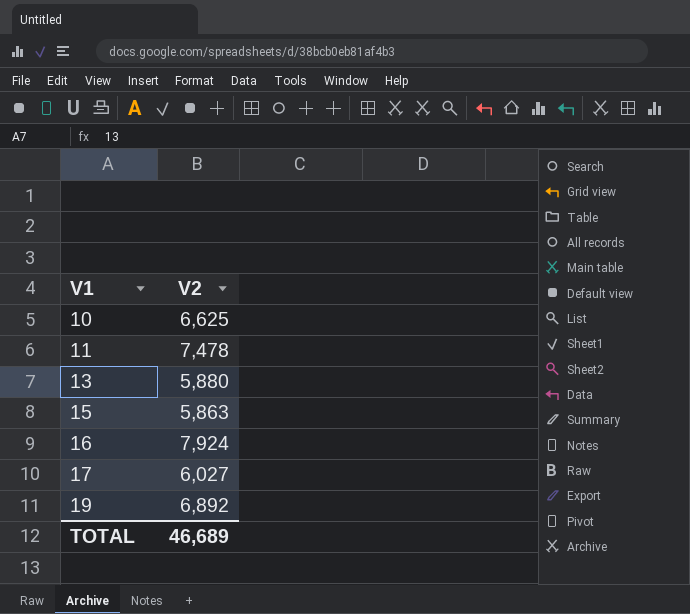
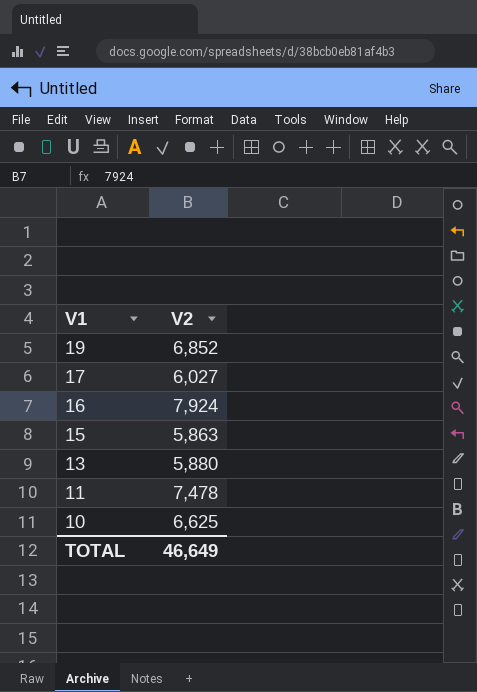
row order: V1 ascending -> V1 descending
19 | V2: 6,892 -> 6,852
TOTAL | V2: 46,689 -> 46,649

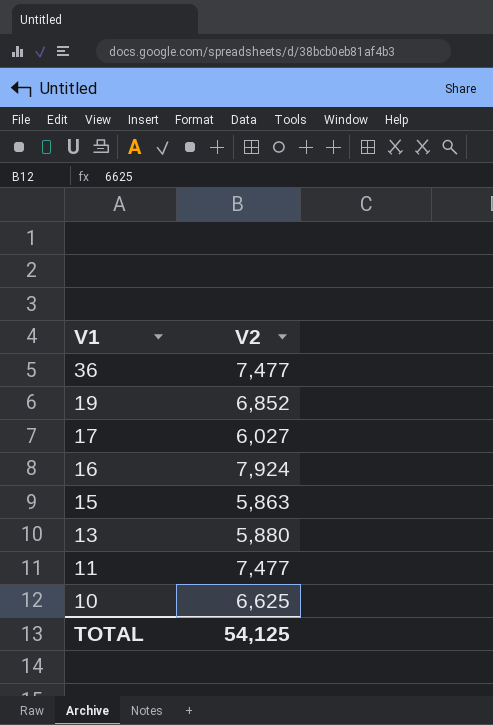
row 36: none -> 7,477
11 | V2: 7,478 -> 7,477
TOTAL | V2: 46,649 -> 54,125

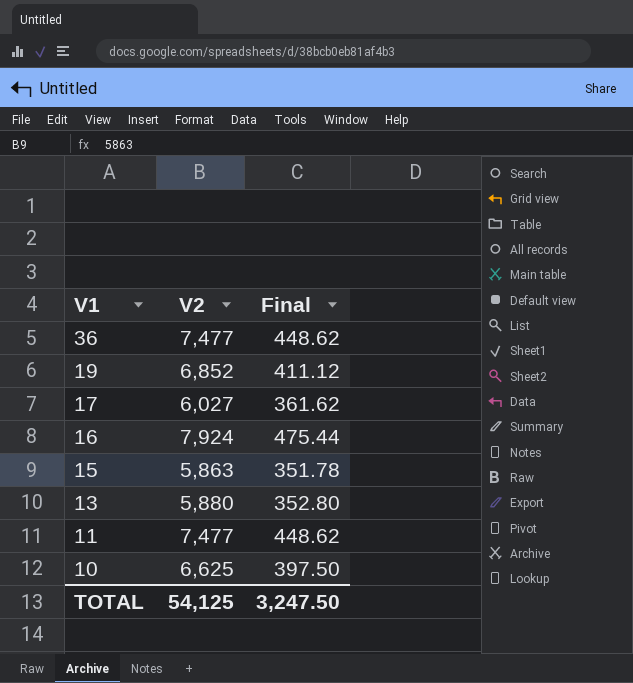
column Final | formula: none -> [V2] * 0.06

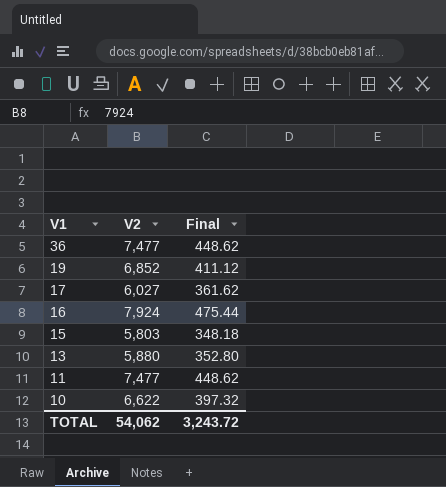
15 | V2: 5,863 -> 5,803
15 | Final: 351.78 -> 348.18
10 | V2: 6,625 -> 6,622
10 | Final: 397.50 -> 397.32
TOTAL | V2: 54,125 -> 54,062
TOTAL | Final: 3,247.50 -> 3,243.72

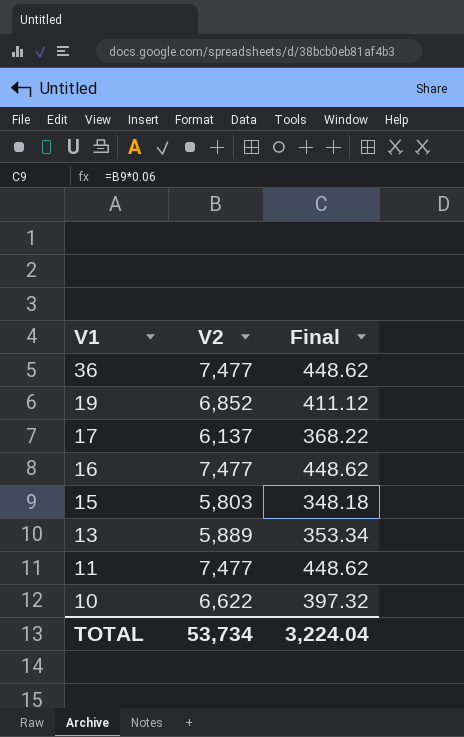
17 | V2: 6,027 -> 6,137
17 | Final: 361.62 -> 368.22
16 | V2: 7,924 -> 7,477
16 | Final: 475.44 -> 448.62
13 | V2: 5,880 -> 5,889
13 | Final: 352.80 -> 353.34
TOTAL | V2: 54,062 -> 53,734
TOTAL | Final: 3,243.72 -> 3,224.04

